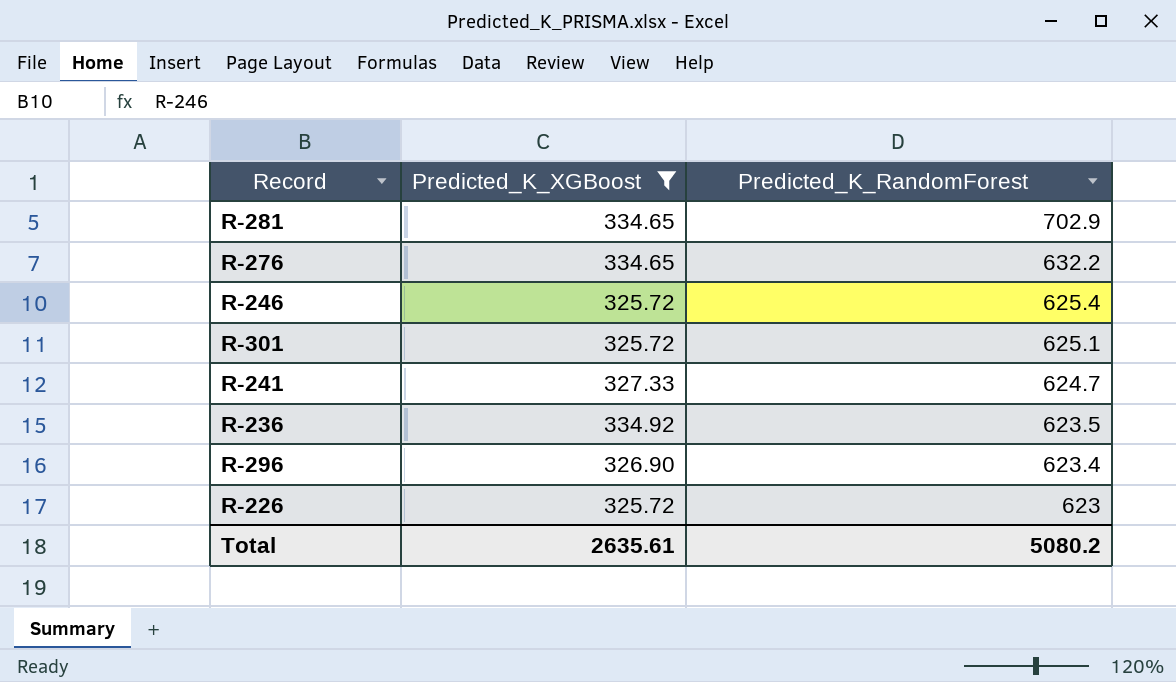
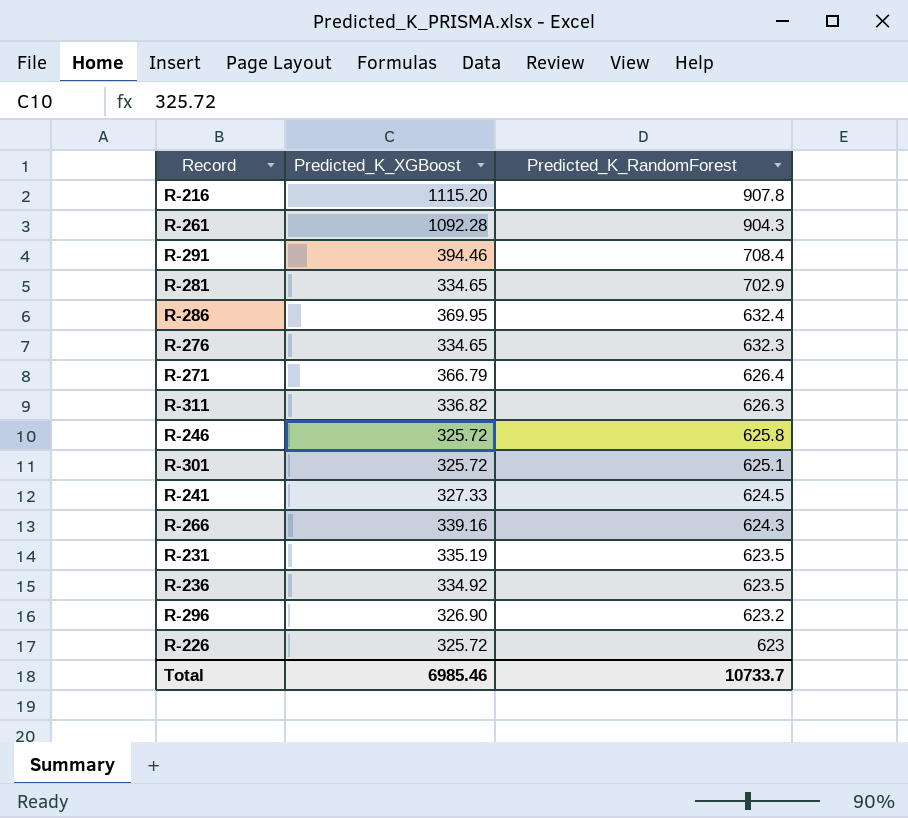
filter: Predicted_K_XGBoost <= 334.92 -> none
R-276 | Predicted_K_RandomForest: 632.2 -> 632.3
R-246 | Predicted_K_RandomForest: 625.4 -> 625.8
R-241 | Predicted_K_RandomForest: 624.7 -> 624.5
R-296 | Predicted_K_RandomForest: 623.4 -> 623.2
Total | Predicted_K_XGBoost: 2635.61 -> 6985.46
Total | Predicted_K_RandomForest: 5080.2 -> 10733.7

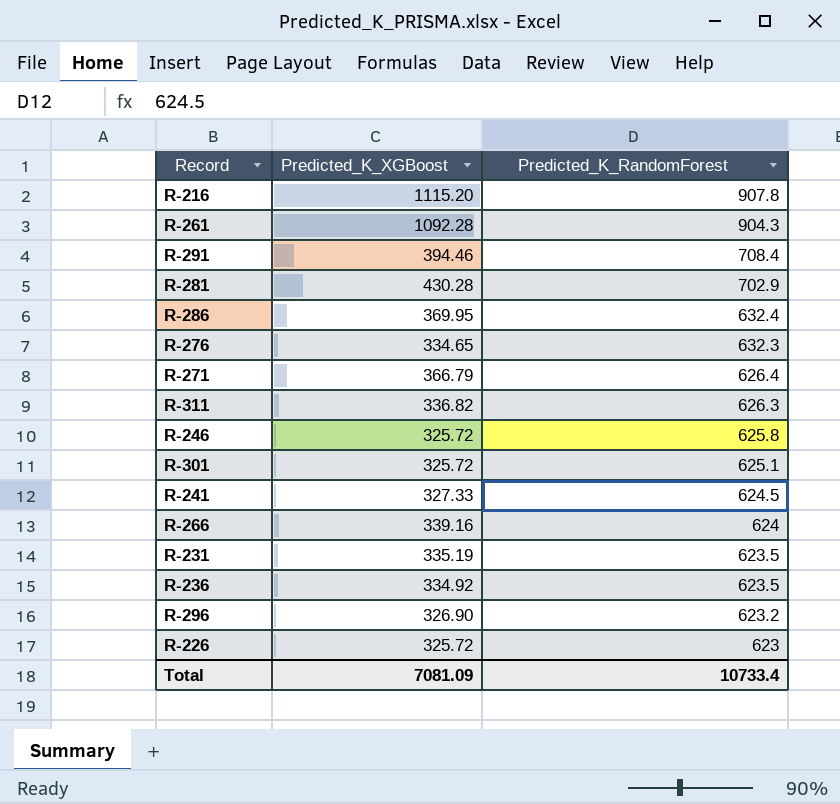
R-281 | Predicted_K_XGBoost: 334.65 -> 430.28
R-266 | Predicted_K_RandomForest: 624.3 -> 624
Total | Predicted_K_XGBoost: 6985.46 -> 7081.09
Total | Predicted_K_RandomForest: 10733.7 -> 10733.4

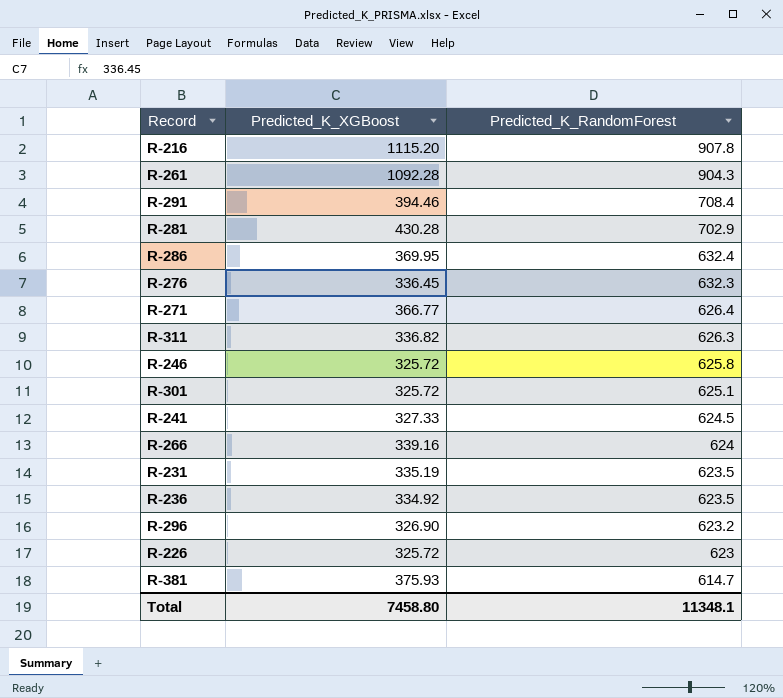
R-276 | Predicted_K_XGBoost: 334.65 -> 336.45
R-271 | Predicted_K_XGBoost: 366.79 -> 366.77
row R-381: none -> 375.93 | 614.7
Total | Predicted_K_XGBoost: 7081.09 -> 7458.80
Total | Predicted_K_RandomForest: 10733.4 -> 11348.1

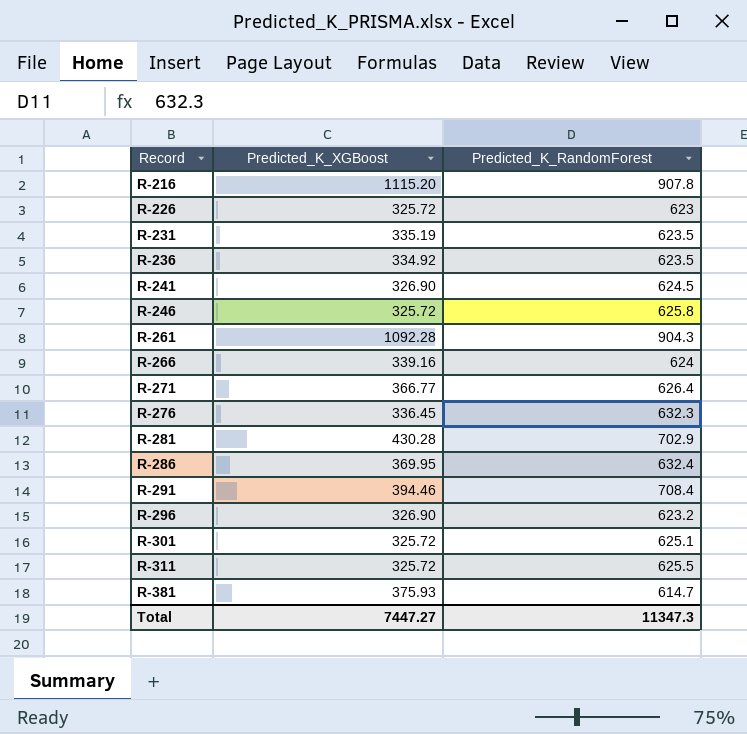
row order: Predicted_K_RandomForest descending -> Record ascending
R-241 | Predicted_K_XGBoost: 327.33 -> 326.90
R-311 | Predicted_K_XGBoost: 336.82 -> 325.72
R-311 | Predicted_K_RandomForest: 626.3 -> 625.5
Total | Predicted_K_XGBoost: 7458.80 -> 7447.27
Total | Predicted_K_RandomForest: 11348.1 -> 11347.3

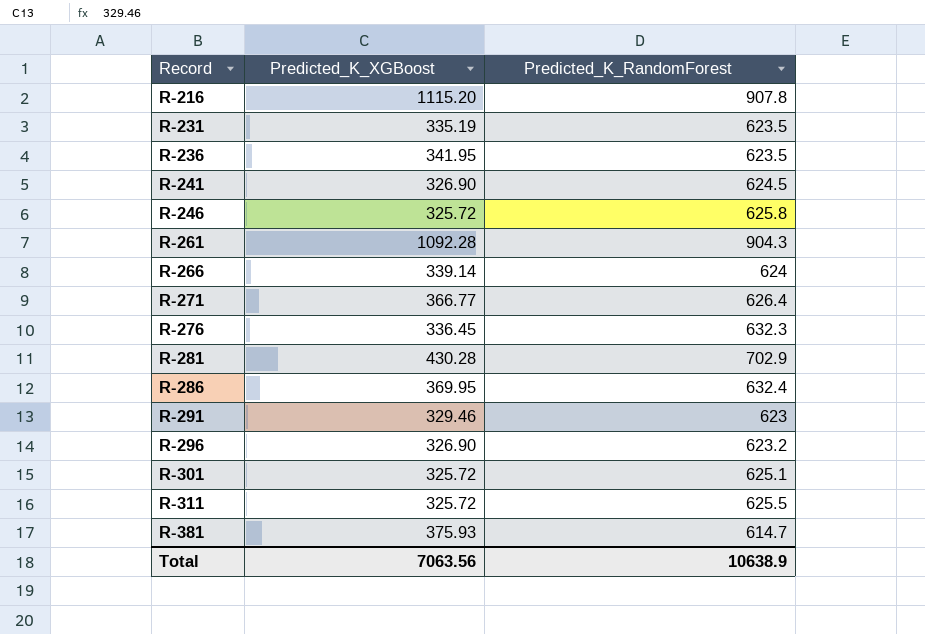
row R-226: 325.72 | 623 -> none
R-236 | Predicted_K_XGBoost: 334.92 -> 341.95
R-266 | Predicted_K_XGBoost: 339.16 -> 339.14
R-291 | Predicted_K_XGBoost: 394.46 -> 329.46
R-291 | Predicted_K_RandomForest: 708.4 -> 623
Total | Predicted_K_XGBoost: 7447.27 -> 7063.56
Total | Predicted_K_RandomForest: 11347.3 -> 10638.9

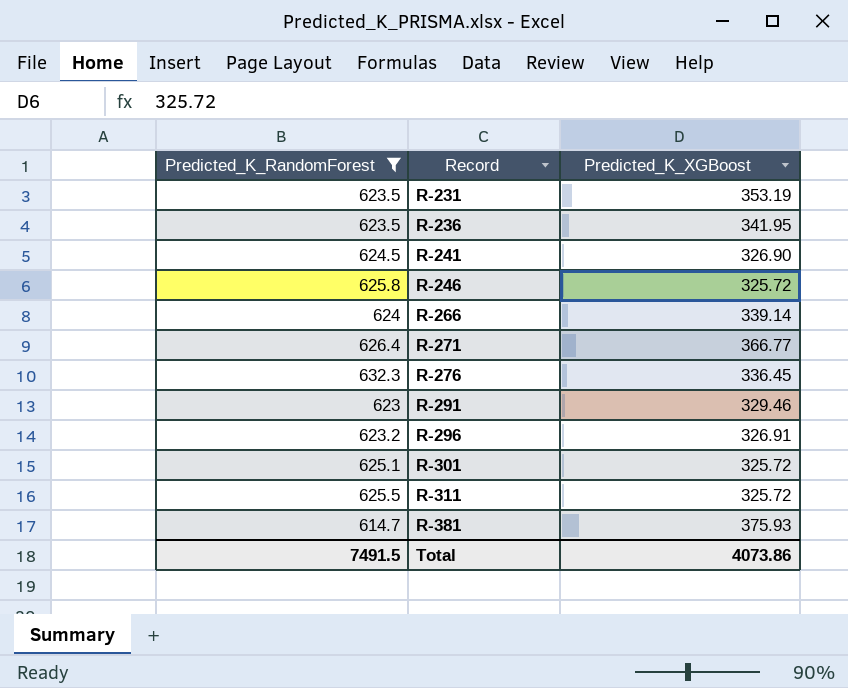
filter: none -> Predicted_K_RandomForest <= 632.3
column Predicted_K_RandomForest | position: 3 -> 1
R-231 | Predicted_K_XGBoost: 335.19 -> 353.19
R-296 | Predicted_K_XGBoost: 326.90 -> 326.91
Total | Predicted_K_RandomForest: 10638.9 -> 7491.5
Total | Predicted_K_XGBoost: 7063.56 -> 4073.86

